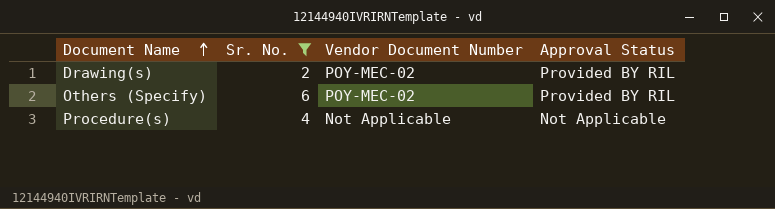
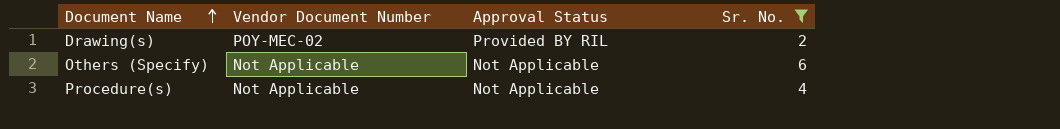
column Sr. No. | position: 2 -> 4
Others (Specify) | Vendor Document Number: POY-MEC-02 -> Not Applicable
Others (Specify) | Approval Status: Provided BY RIL -> Not Applicable

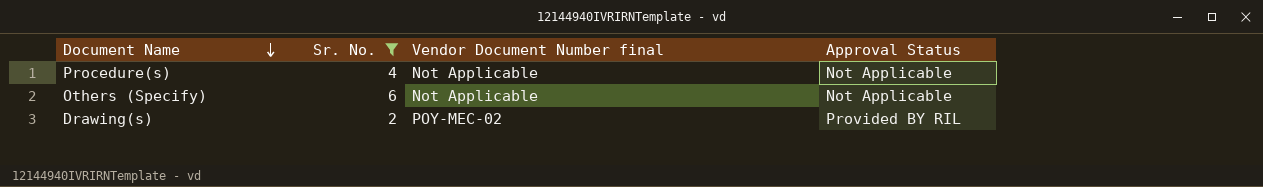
row order: Document Name ascending -> Document Name descending
column Sr. No. | position: 4 -> 2
column name: Vendor Document Number -> Vendor Document Number final

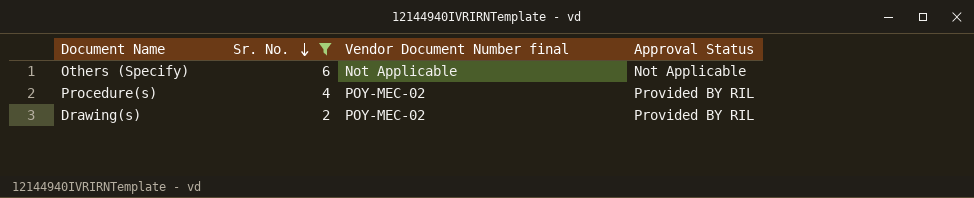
row order: Document Name descending -> Sr. No. descending
Procedure(s) | Vendor Document Number final: Not Applicable -> POY-MEC-02
Procedure(s) | Approval Status: Not Applicable -> Provided BY RIL

